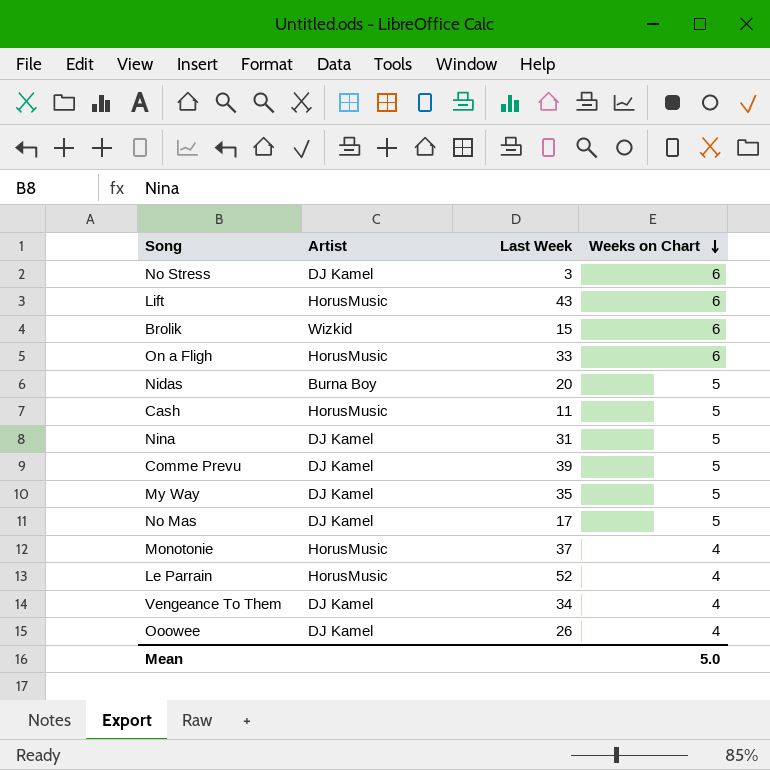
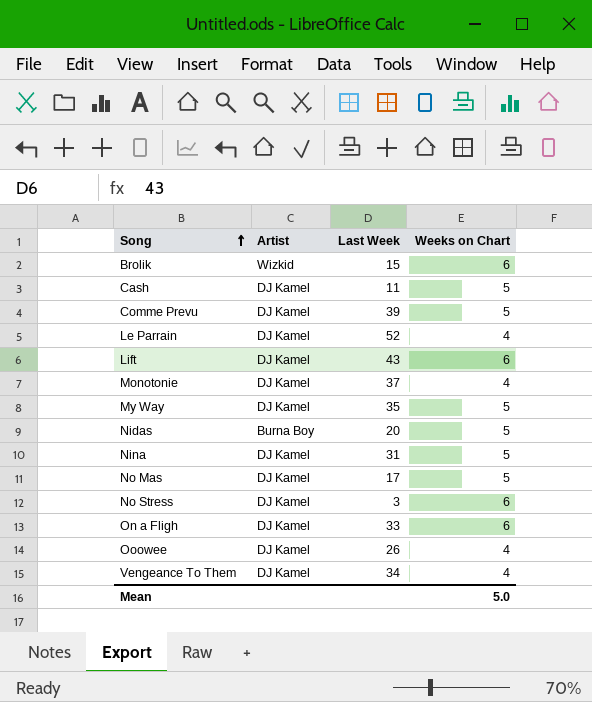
row order: Weeks on Chart descending -> Song ascending
Cash | Artist: HorusMusic -> DJ Kamel
Le Parrain | Artist: HorusMusic -> DJ Kamel
Lift | Artist: HorusMusic -> DJ Kamel
Monotonie | Artist: HorusMusic -> DJ Kamel
On a Fligh | Artist: HorusMusic -> DJ Kamel

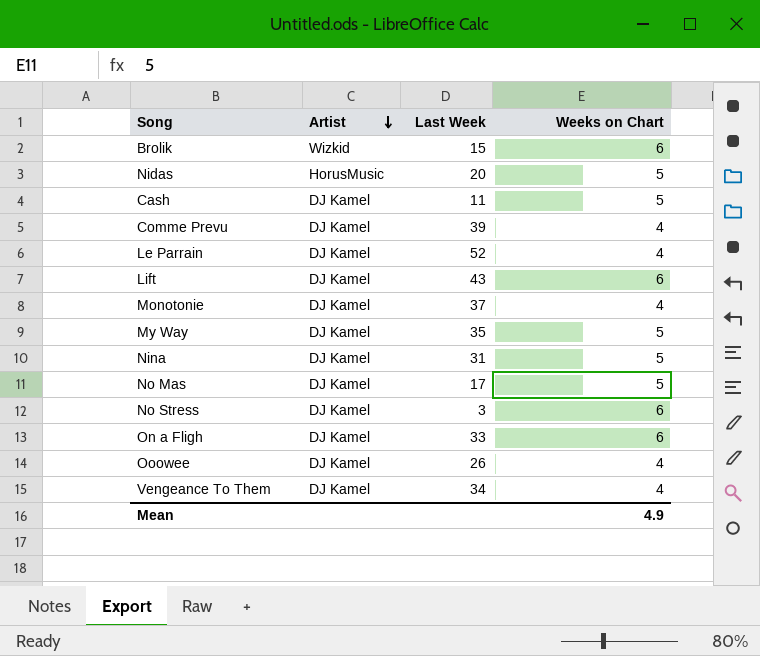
row order: Song ascending -> Artist descending
Nidas | Artist: Burna Boy -> HorusMusic
Comme Prevu | Weeks on Chart: 5 -> 4
Mean | Weeks on Chart: 5.0 -> 4.9

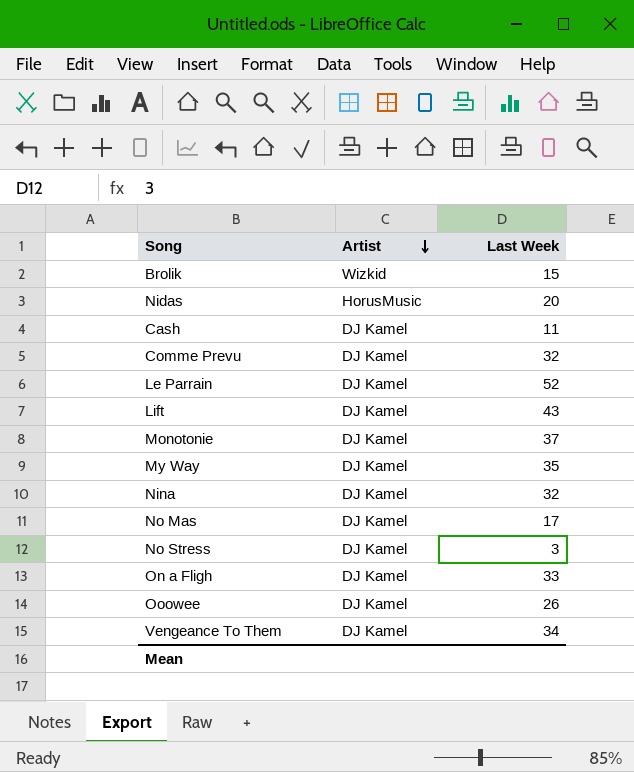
column Weeks on Chart | position: 4 -> none
Comme Prevu | Last Week: 39 -> 32
Nina | Last Week: 31 -> 32

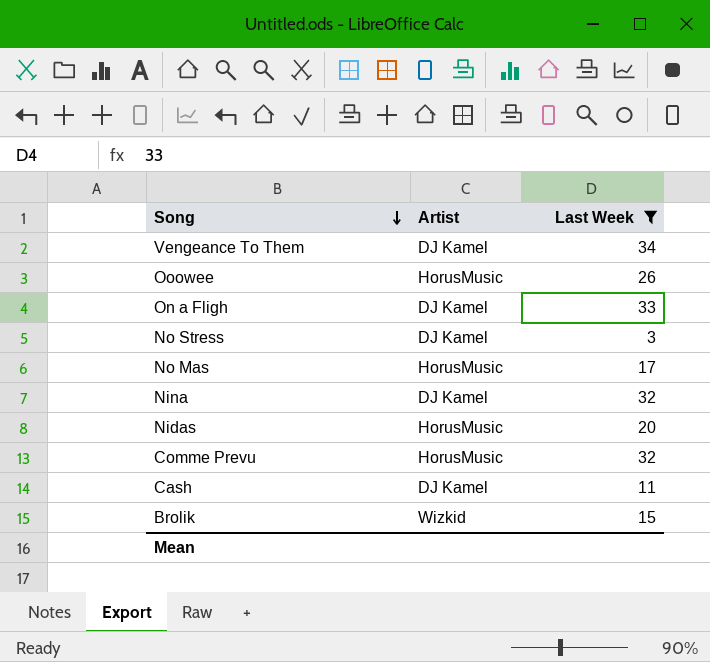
filter: none -> Last Week <= 34
row order: Artist descending -> Song descending
Ooowee | Artist: DJ Kamel -> HorusMusic
No Mas | Artist: DJ Kamel -> HorusMusic
Comme Prevu | Artist: DJ Kamel -> HorusMusic

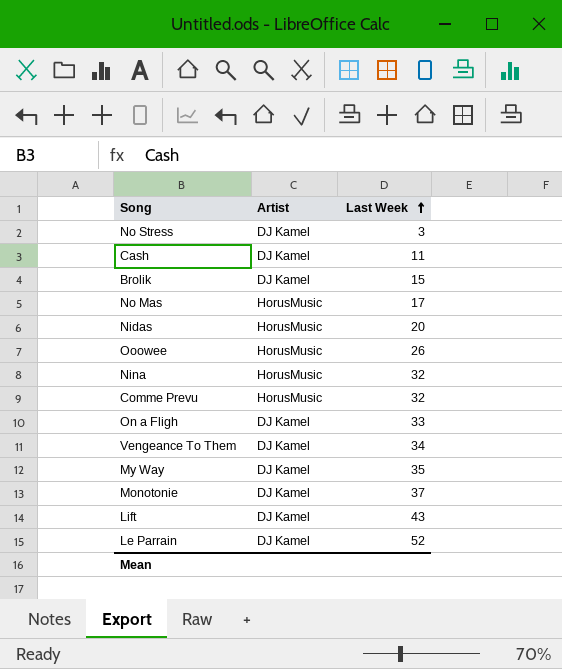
filter: Last Week <= 34 -> none
row order: Song descending -> Last Week ascending
Brolik | Artist: Wizkid -> DJ Kamel
Nina | Artist: DJ Kamel -> HorusMusic

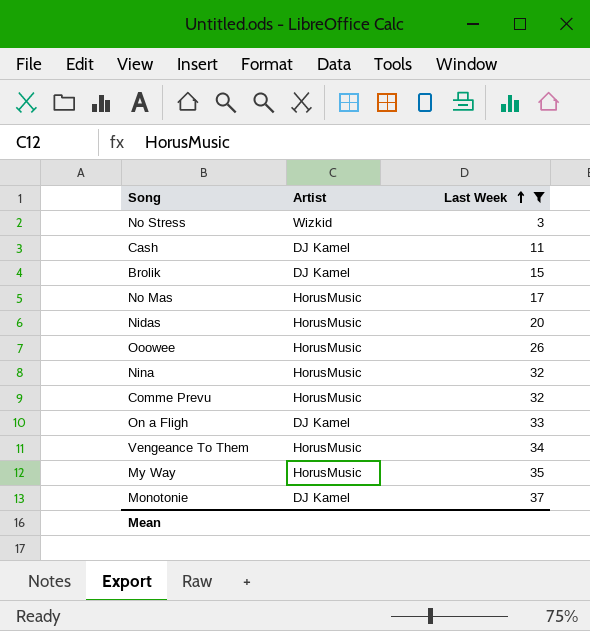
filter: none -> Last Week <= 37
No Stress | Artist: DJ Kamel -> Wizkid
Vengeance To Them | Artist: DJ Kamel -> HorusMusic
My Way | Artist: DJ Kamel -> HorusMusic

